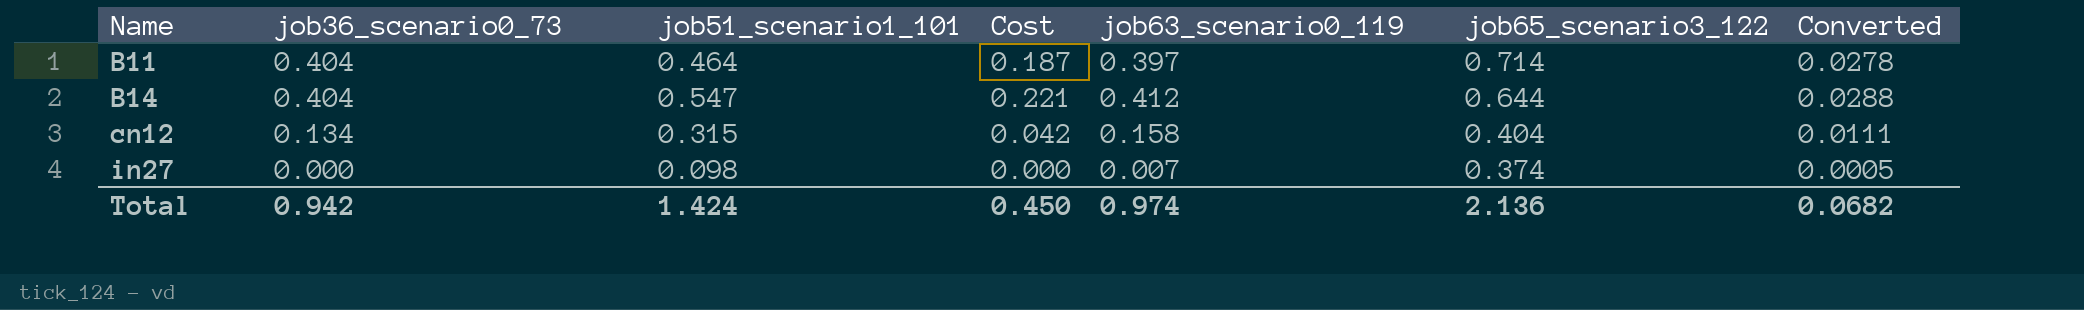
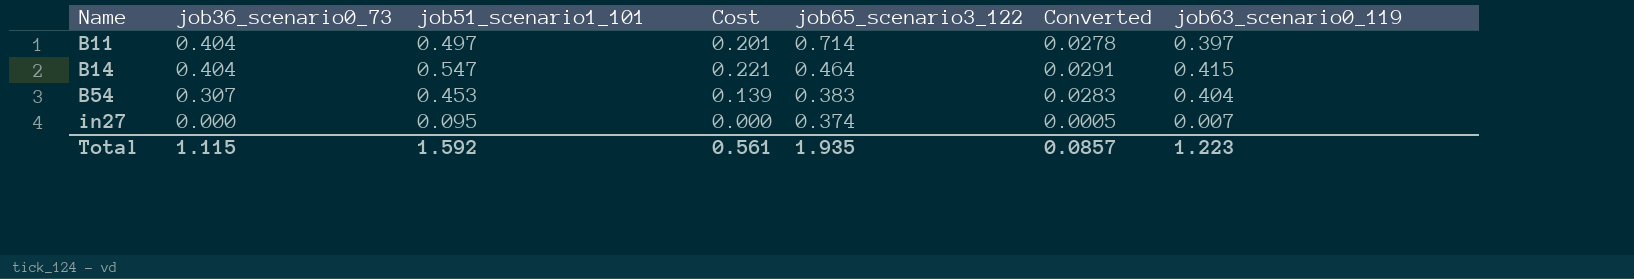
column job63_scenario0_119 | position: 5 -> 7
row cn12: 0.134 | 0.315 | 0.042 | 0.158 | 0.404 | 0.0111 -> none
B11 | job51_scenario1_101: 0.464 -> 0.497
B11 | Cost: 0.187 -> 0.201
B14 | job65_scenario3_122: 0.644 -> 0.464
B14 | Converted: 0.0288 -> 0.0291
B14 | job63_scenario0_119: 0.412 -> 0.415
row B54: none -> 0.307 | 0.453 | 0.139 | 0.383 | 0.0283 | 0.404
in27 | job51_scenario1_101: 0.098 -> 0.095
Total | job36_scenario0_73: 0.942 -> 1.115
Total | job51_scenario1_101: 1.424 -> 1.592
Total | Cost: 0.450 -> 0.561
Total | job65_scenario3_122: 2.136 -> 1.935
Total | Converted: 0.0682 -> 0.0857
Total | job63_scenario0_119: 0.974 -> 1.223

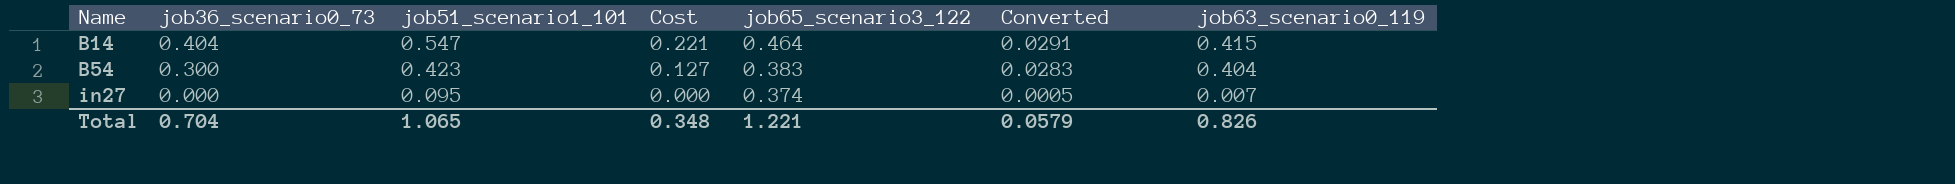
row B11: 0.404 | 0.497 | 0.201 | 0.714 | 0.0278 | 0.397 -> none
B54 | job36_scenario0_73: 0.307 -> 0.300
B54 | job51_scenario1_101: 0.453 -> 0.423
B54 | Cost: 0.139 -> 0.127
Total | job36_scenario0_73: 1.115 -> 0.704
Total | job51_scenario1_101: 1.592 -> 1.065
Total | Cost: 0.561 -> 0.348
Total | job65_scenario3_122: 1.935 -> 1.221
Total | Converted: 0.0857 -> 0.0579
Total | job63_scenario0_119: 1.223 -> 0.826

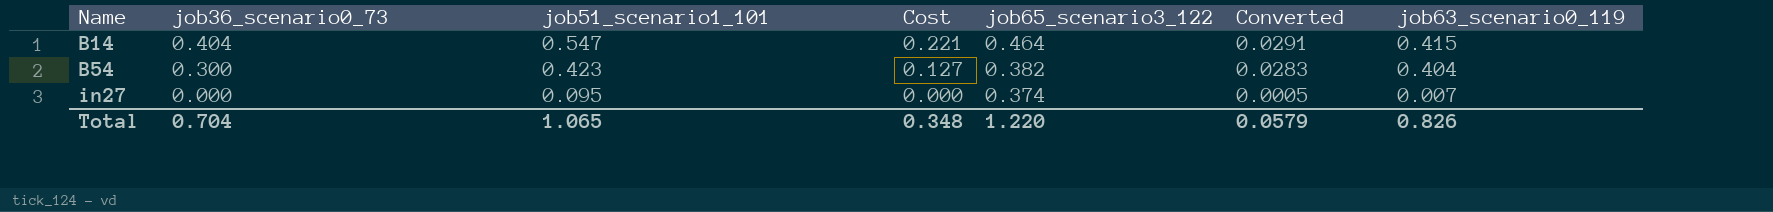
B54 | job65_scenario3_122: 0.383 -> 0.382
Total | job65_scenario3_122: 1.221 -> 1.220

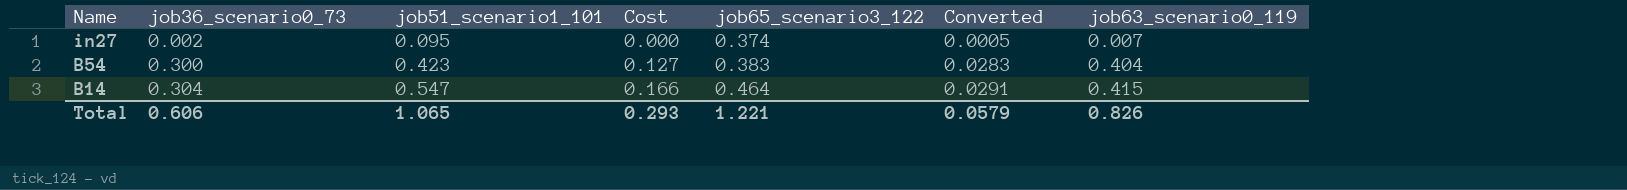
row order: Name ascending -> Name descending
in27 | job36_scenario0_73: 0.000 -> 0.002
B54 | job65_scenario3_122: 0.382 -> 0.383
B14 | job36_scenario0_73: 0.404 -> 0.304
B14 | Cost: 0.221 -> 0.166
Total | job36_scenario0_73: 0.704 -> 0.606
Total | Cost: 0.348 -> 0.293
Total | job65_scenario3_122: 1.220 -> 1.221

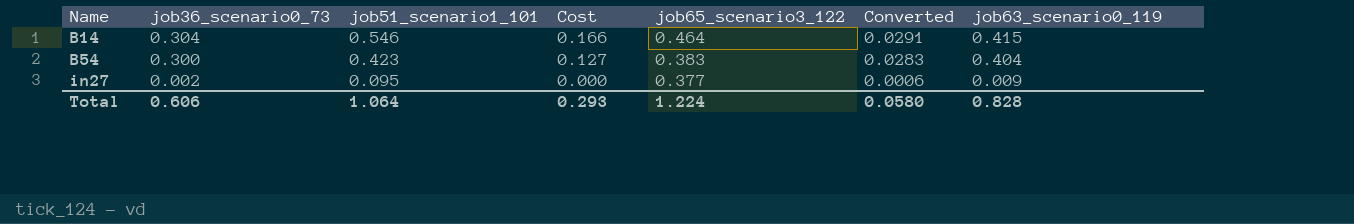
row order: Name descending -> Name ascending
B14 | job51_scenario1_101: 0.547 -> 0.546
in27 | job65_scenario3_122: 0.374 -> 0.377
in27 | Converted: 0.0005 -> 0.0006
in27 | job63_scenario0_119: 0.007 -> 0.009
Total | job51_scenario1_101: 1.065 -> 1.064
Total | job65_scenario3_122: 1.221 -> 1.224
Total | Converted: 0.0579 -> 0.0580
Total | job63_scenario0_119: 0.826 -> 0.828

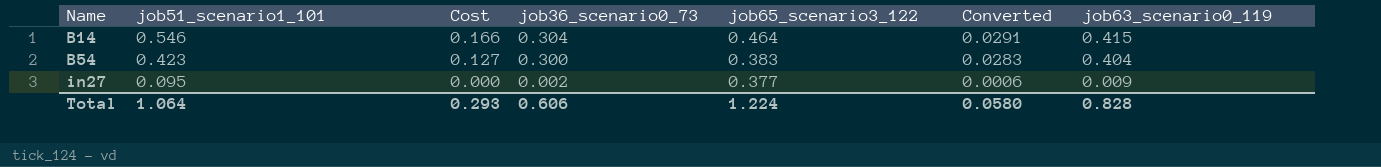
column job36_scenario0_73 | position: 2 -> 4

